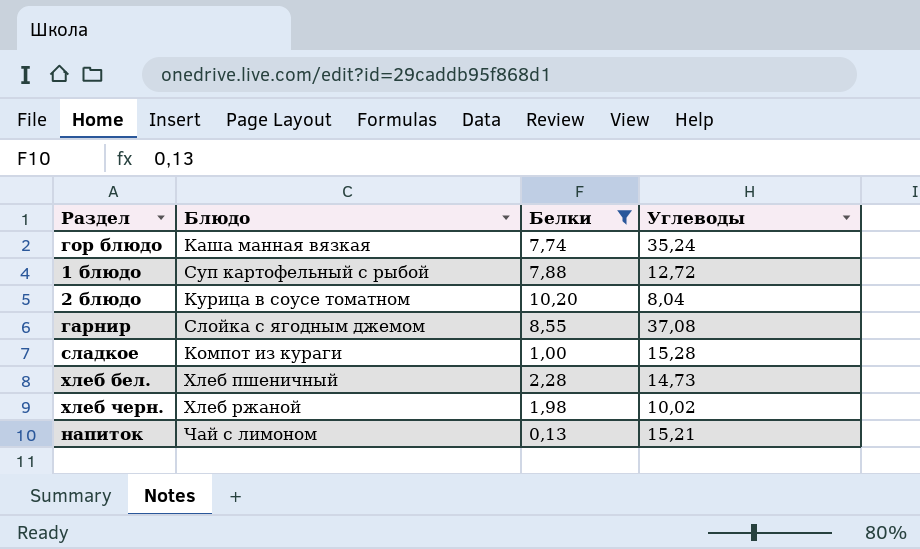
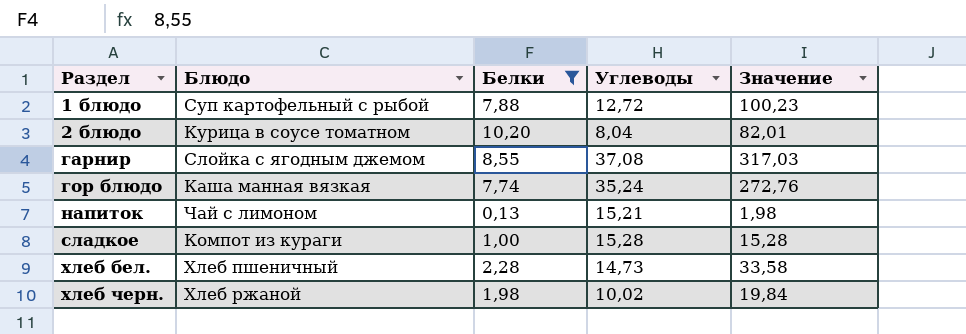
row order: none -> Раздел ascending
column Значение | formula: none -> [Белки] * [Углеводы]

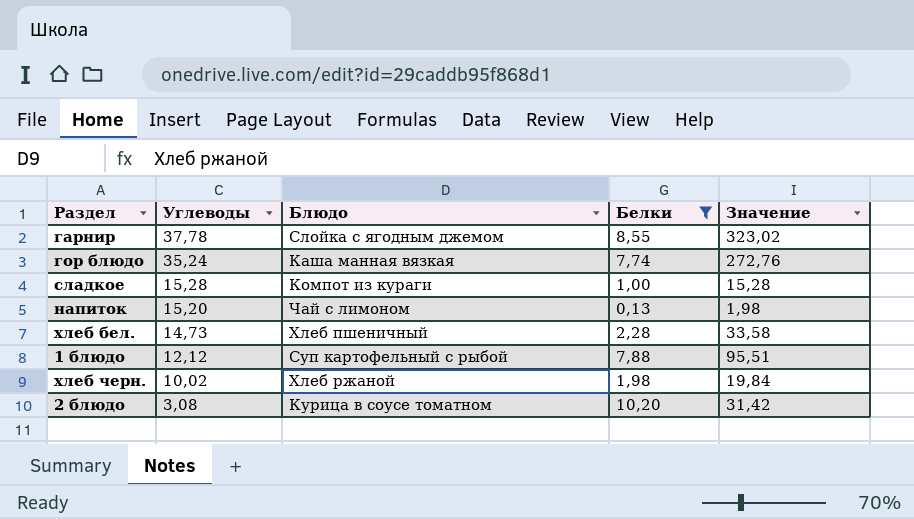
row order: Раздел ascending -> Углеводы descending
column Углеводы | position: 4 -> 2
гарнир | Углеводы: 37,08 -> 37,78
гарнир | Значение: 317,03 -> 323,02
напиток | Углеводы: 15,21 -> 15,20
1 блюдо | Углеводы: 12,72 -> 12,12
1 блюдо | Значение: 100,23 -> 95,51
2 блюдо | Углеводы: 8,04 -> 3,08
2 блюдо | Значение: 82,01 -> 31,42

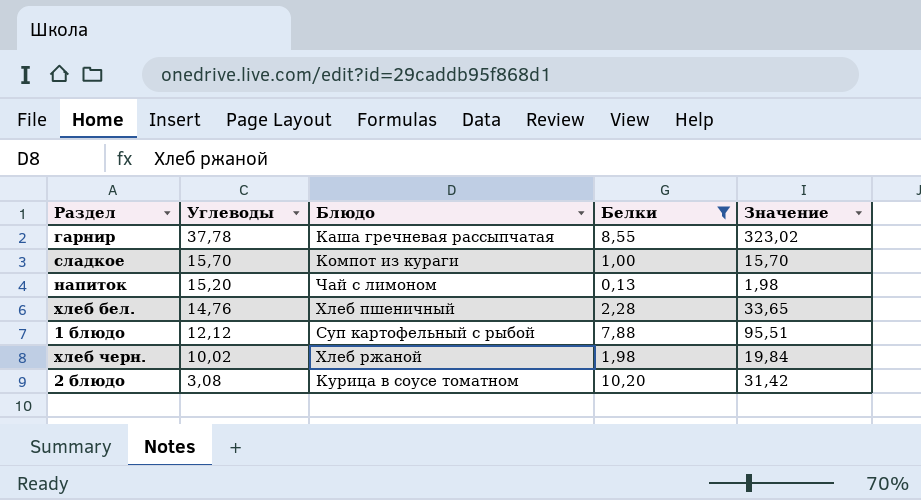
row гор блюдо: 35,24 | Каша манная вязкая | 7,74 | 272,76 -> none
гарнир | Блюдо: Слойка с ягодным джемом -> Каша гречневая рассыпчатая
сладкое | Углеводы: 15,28 -> 15,70
сладкое | Значение: 15,28 -> 15,70
хлеб бел. | Углеводы: 14,73 -> 14,76
хлеб бел. | Значение: 33,58 -> 33,65

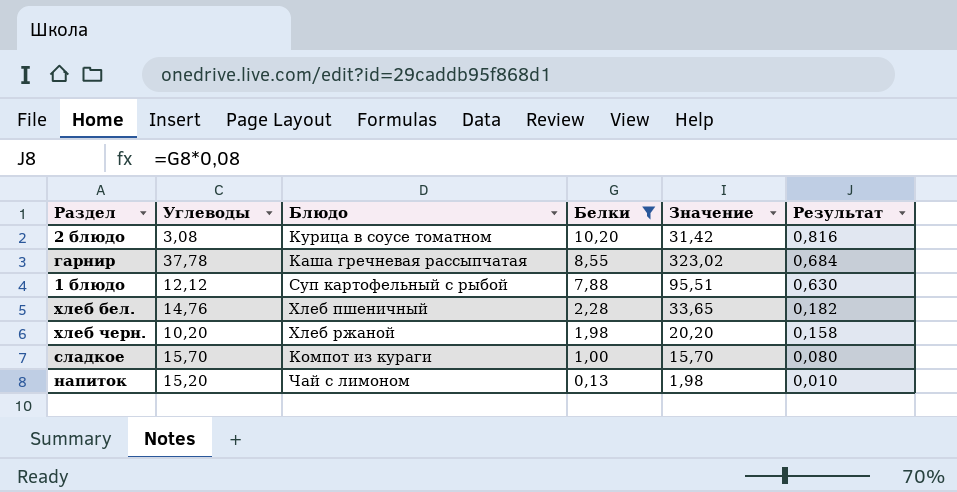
row order: Углеводы descending -> Белки descending
column Результат | formula: none -> [Белки] * 0,08
хлеб черн. | Углеводы: 10,02 -> 10,20
хлеб черн. | Значение: 19,84 -> 20,20

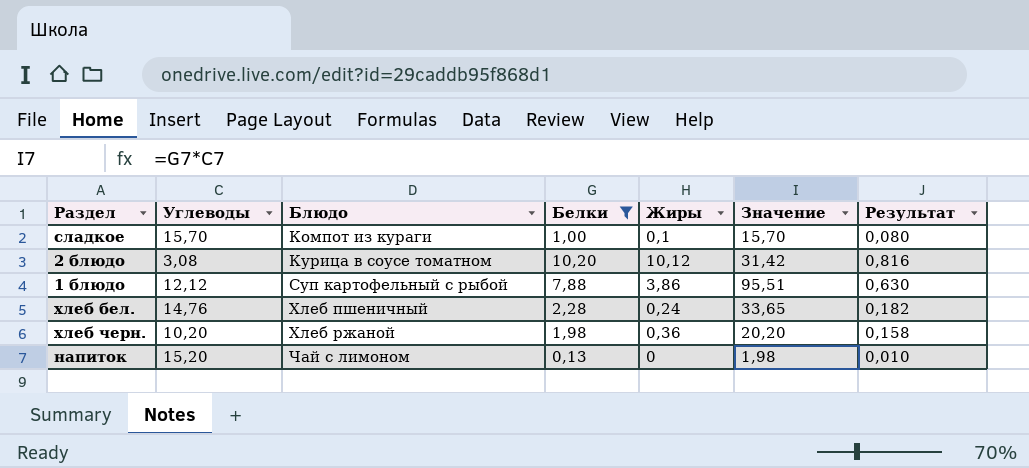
row order: Белки descending -> Блюдо ascending
column Жиры | position: none -> 5
row гарнир: 37,78 | Каша гречневая рассыпчатая | 8,55 | 323,02 | 0,684 -> none

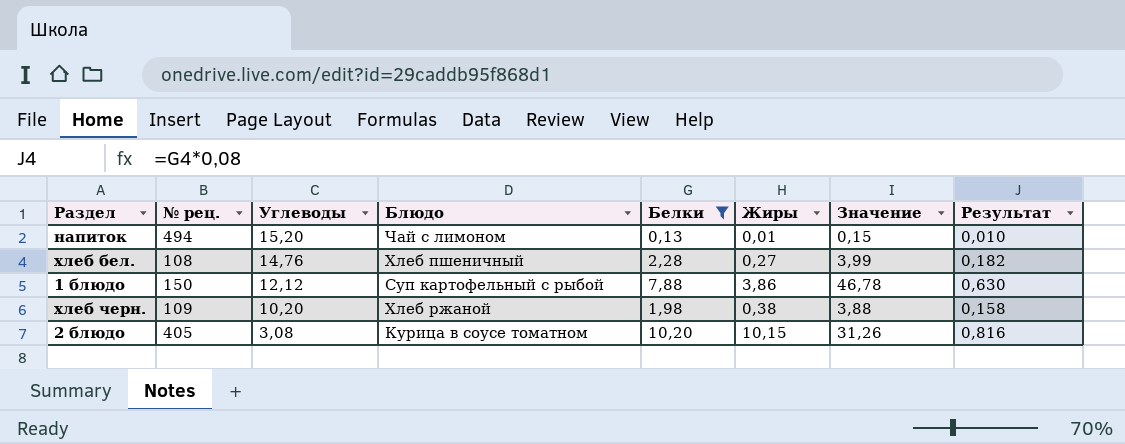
row order: Блюдо ascending -> Углеводы descending
column № рец. | position: none -> 2
column Значение | formula: [Углеводы] * [Белки] -> [Углеводы] * [Жиры]
row сладкое: 15,70 | Компот из кураги | 1,00 | 0,1 | 15,70 | 0,080 -> none
напиток | Жиры: 0 -> 0,01
хлеб бел. | Жиры: 0,24 -> 0,27
хлеб черн. | Жиры: 0,36 -> 0,38
2 блюдо | Жиры: 10,12 -> 10,15

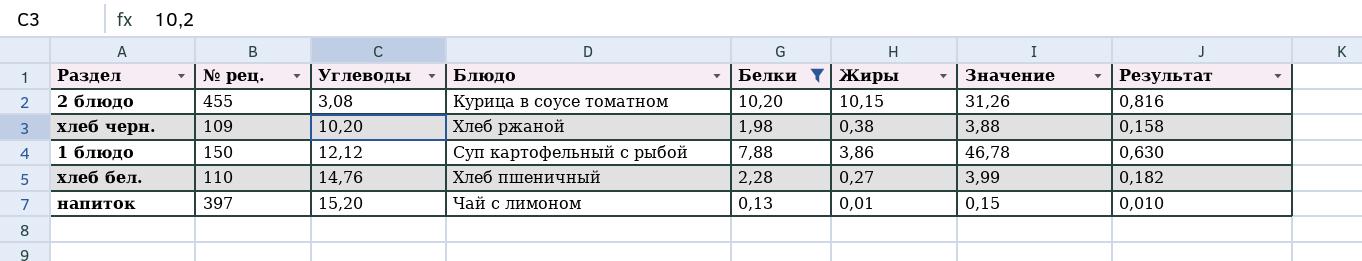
row order: Углеводы descending -> Углеводы ascending
2 блюдо | № рец.: 405 -> 455
хлеб бел. | № рец.: 108 -> 110
напиток | № рец.: 494 -> 397

